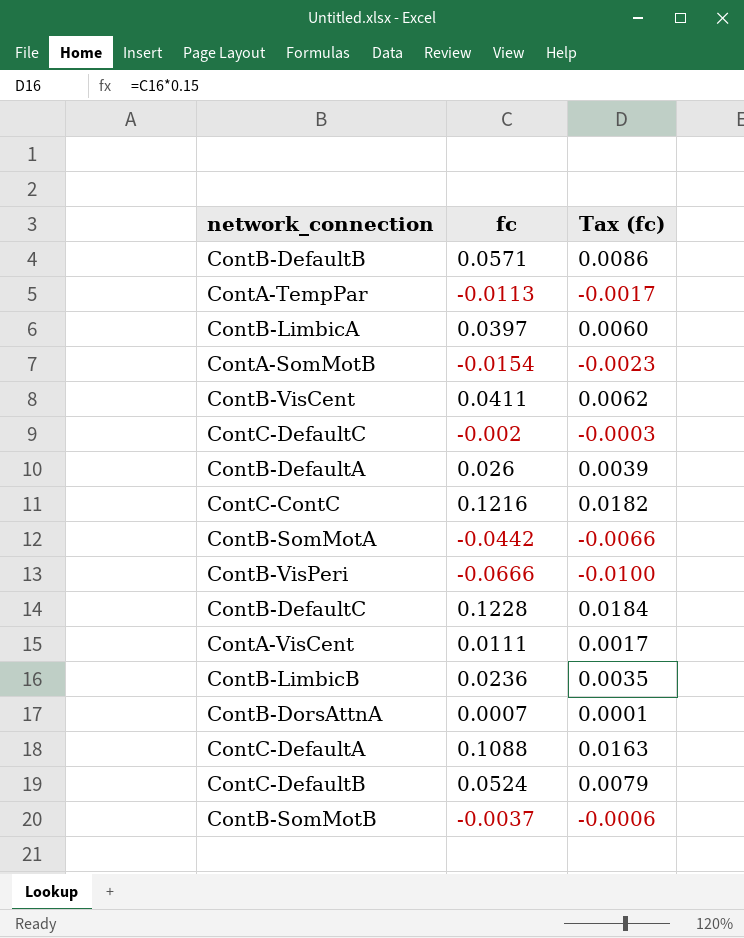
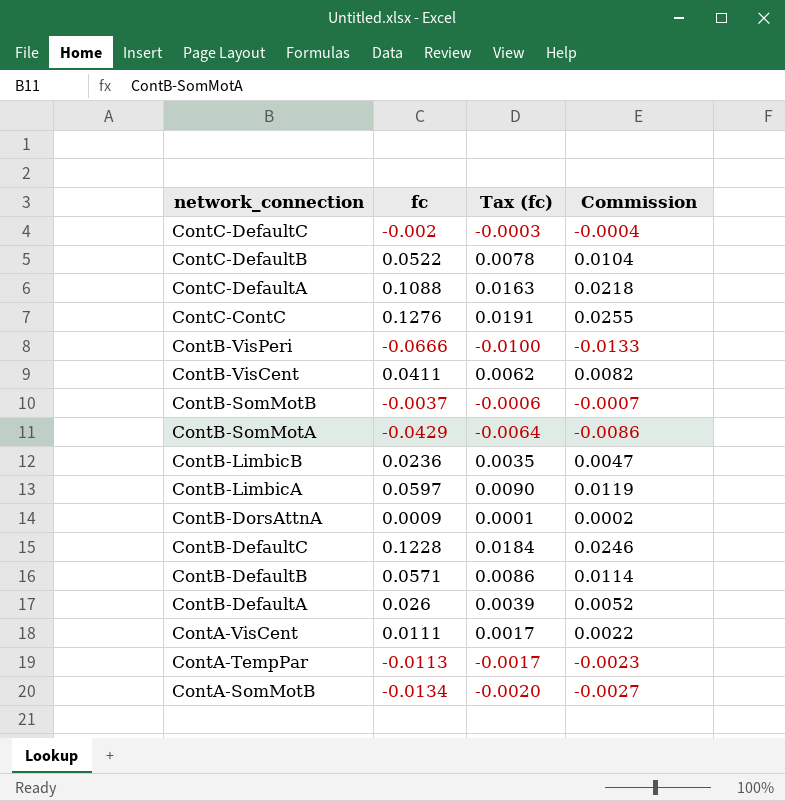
row order: none -> network_connection descending
column Commission | formula: none -> [fc] * 0.2
ContC-DefaultB | fc: 0.0524 -> 0.0522
ContC-DefaultB | Tax (fc): 0.0079 -> 0.0078
ContC-ContC | fc: 0.1216 -> 0.1276
ContC-ContC | Tax (fc): 0.0182 -> 0.0191
ContB-SomMotA | fc: -0.0442 -> -0.0429
ContB-SomMotA | Tax (fc): -0.0066 -> -0.0064
ContB-LimbicA | fc: 0.0397 -> 0.0597
ContB-LimbicA | Tax (fc): 0.0060 -> 0.0090
ContB-DorsAttnA | fc: 0.0007 -> 0.0009
ContA-SomMotB | fc: -0.0154 -> -0.0134
ContA-SomMotB | Tax (fc): -0.0023 -> -0.0020

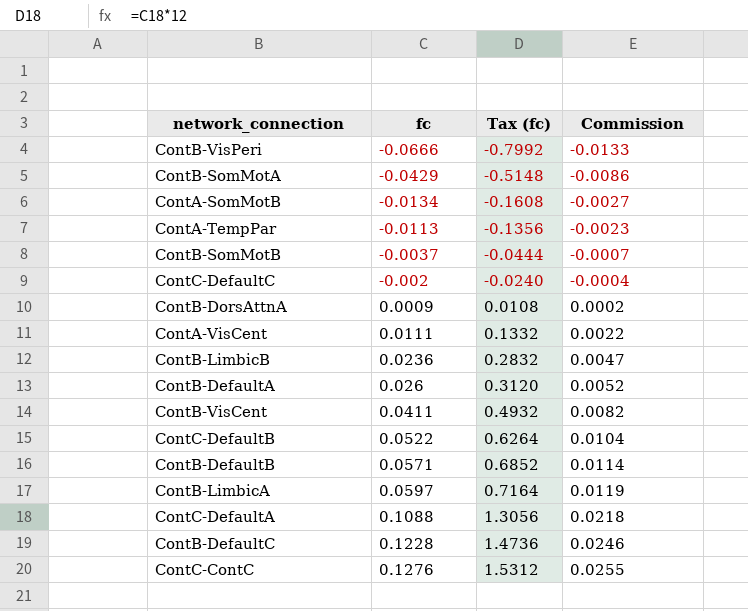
row order: network_connection descending -> fc ascending
column Tax (fc) | formula: [fc] * 0.15 -> [fc] * 12

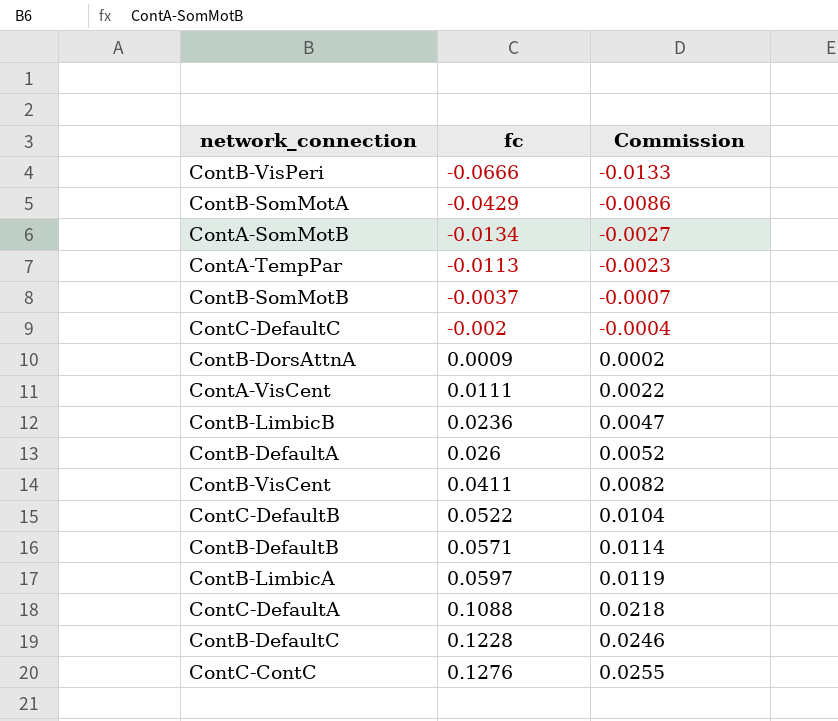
column Tax (fc) | formula: [fc] * 12 -> none

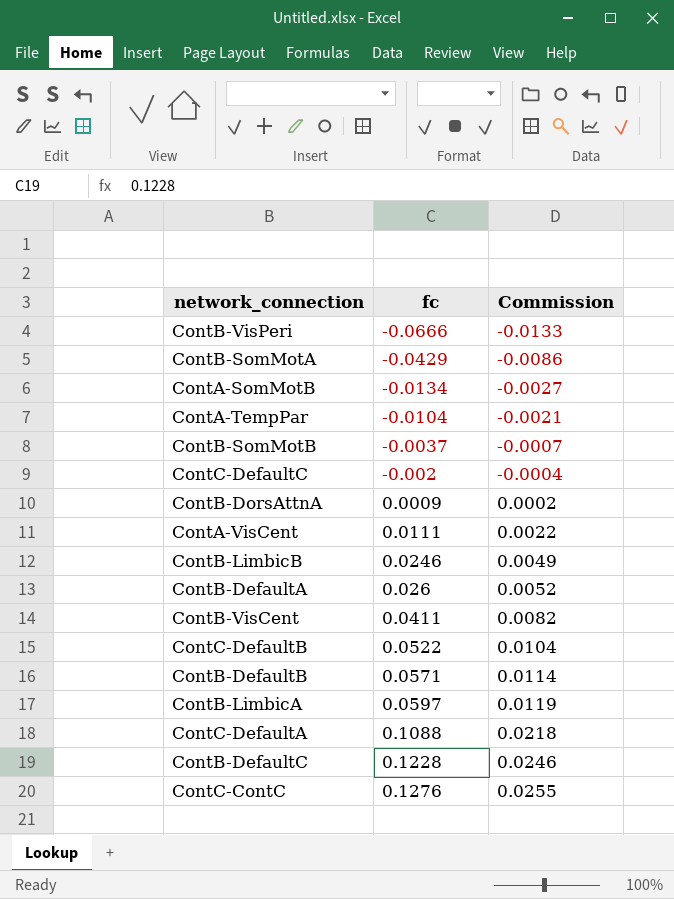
ContA-TempPar | fc: -0.0113 -> -0.0104
ContA-TempPar | Commission: -0.0023 -> -0.0021
ContB-LimbicB | fc: 0.0236 -> 0.0246
ContB-LimbicB | Commission: 0.0047 -> 0.0049

